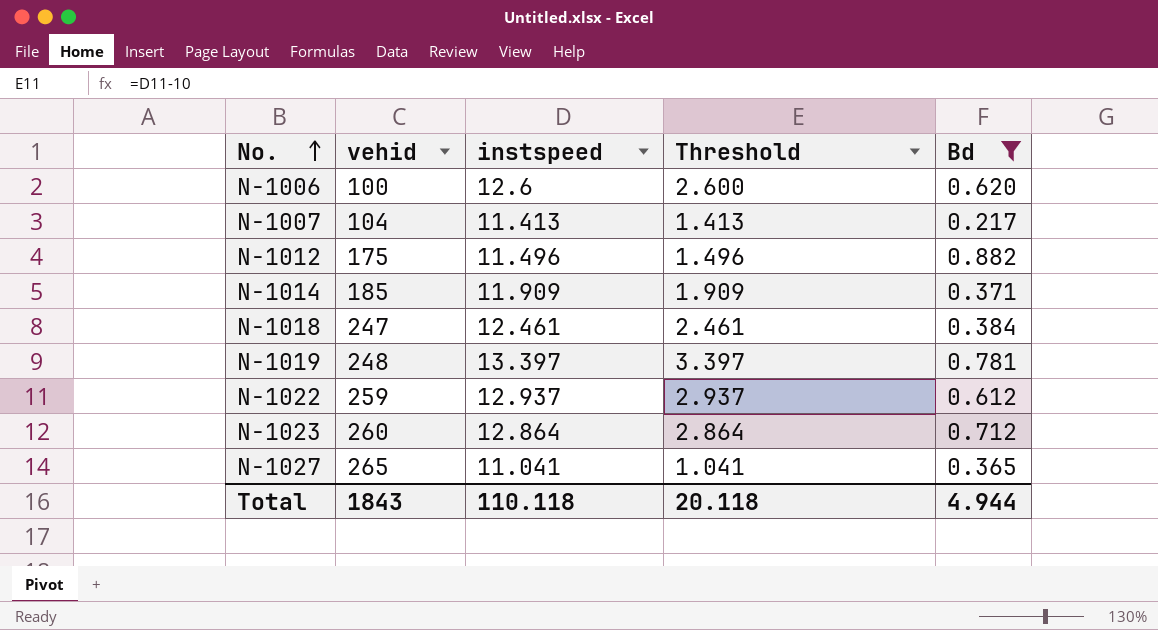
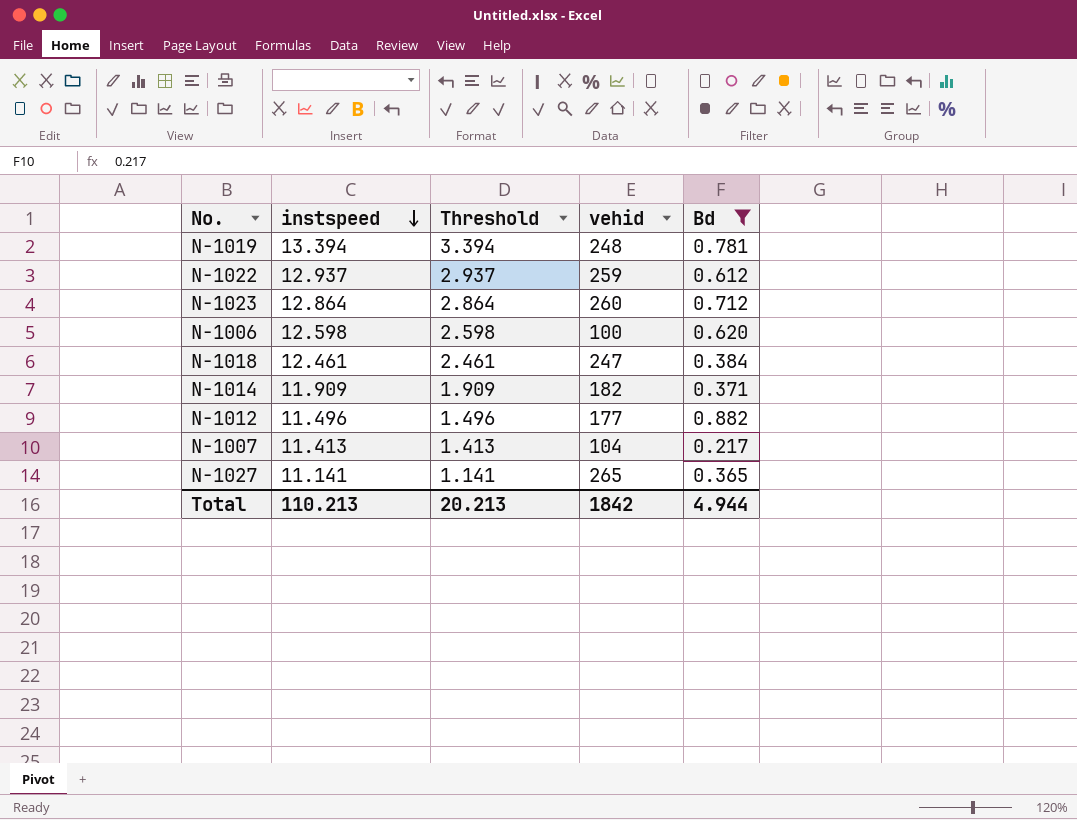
row order: No. ascending -> instspeed descending
column vehid | position: 2 -> 4
N-1019 | instspeed: 13.397 -> 13.394
N-1019 | Threshold: 3.397 -> 3.394
N-1006 | instspeed: 12.6 -> 12.598
N-1006 | Threshold: 2.600 -> 2.598
N-1014 | vehid: 185 -> 182
N-1012 | vehid: 175 -> 177
N-1027 | instspeed: 11.041 -> 11.141
N-1027 | Threshold: 1.041 -> 1.141
Total | instspeed: 110.118 -> 110.213
Total | Threshold: 20.118 -> 20.213
Total | vehid: 1843 -> 1842

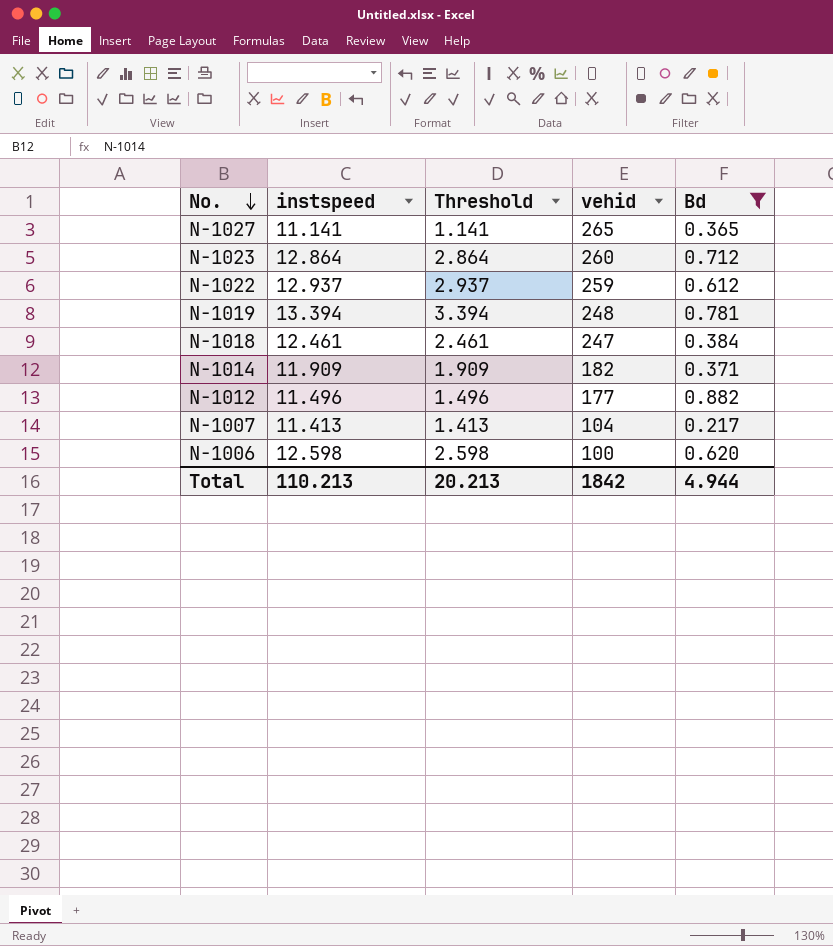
row order: instspeed descending -> No. descending

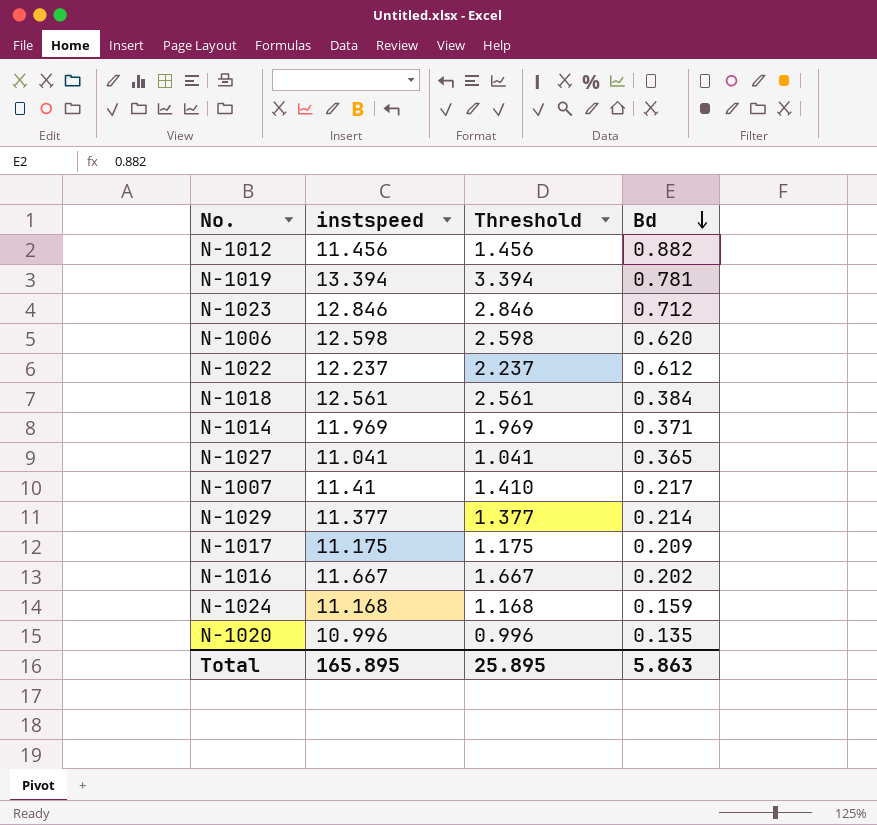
filter: Bd >= 0.217 -> none
row order: No. descending -> Bd descending
column vehid | position: 4 -> none
N-1012 | instspeed: 11.496 -> 11.456
N-1012 | Threshold: 1.496 -> 1.456
N-1023 | instspeed: 12.864 -> 12.846
N-1023 | Threshold: 2.864 -> 2.846
N-1022 | instspeed: 12.937 -> 12.237
N-1022 | Threshold: 2.937 -> 2.237
N-1018 | instspeed: 12.461 -> 12.561
N-1018 | Threshold: 2.461 -> 2.561
N-1014 | instspeed: 11.909 -> 11.969
N-1014 | Threshold: 1.909 -> 1.969
N-1027 | instspeed: 11.141 -> 11.041
N-1027 | Threshold: 1.141 -> 1.041
N-1007 | instspeed: 11.413 -> 11.41
N-1007 | Threshold: 1.413 -> 1.410
Total | instspeed: 110.213 -> 165.895
Total | Threshold: 20.213 -> 25.895
Total | Bd: 4.944 -> 5.863

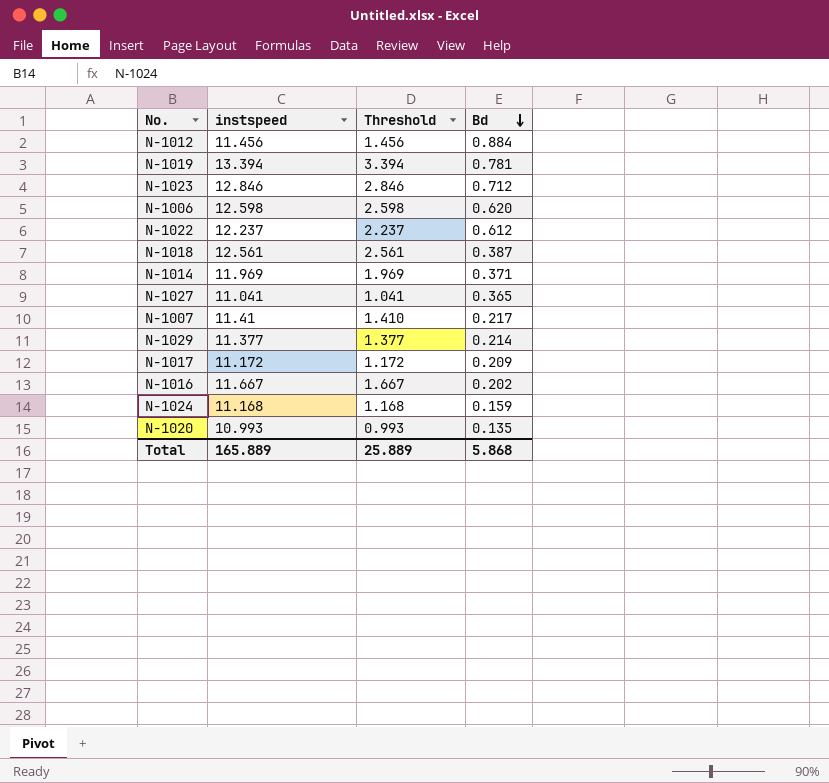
N-1012 | Bd: 0.882 -> 0.884
N-1018 | Bd: 0.384 -> 0.387
N-1017 | instspeed: 11.175 -> 11.172
N-1017 | Threshold: 1.175 -> 1.172
N-1020 | instspeed: 10.996 -> 10.993
N-1020 | Threshold: 0.996 -> 0.993
Total | instspeed: 165.895 -> 165.889
Total | Threshold: 25.895 -> 25.889
Total | Bd: 5.863 -> 5.868

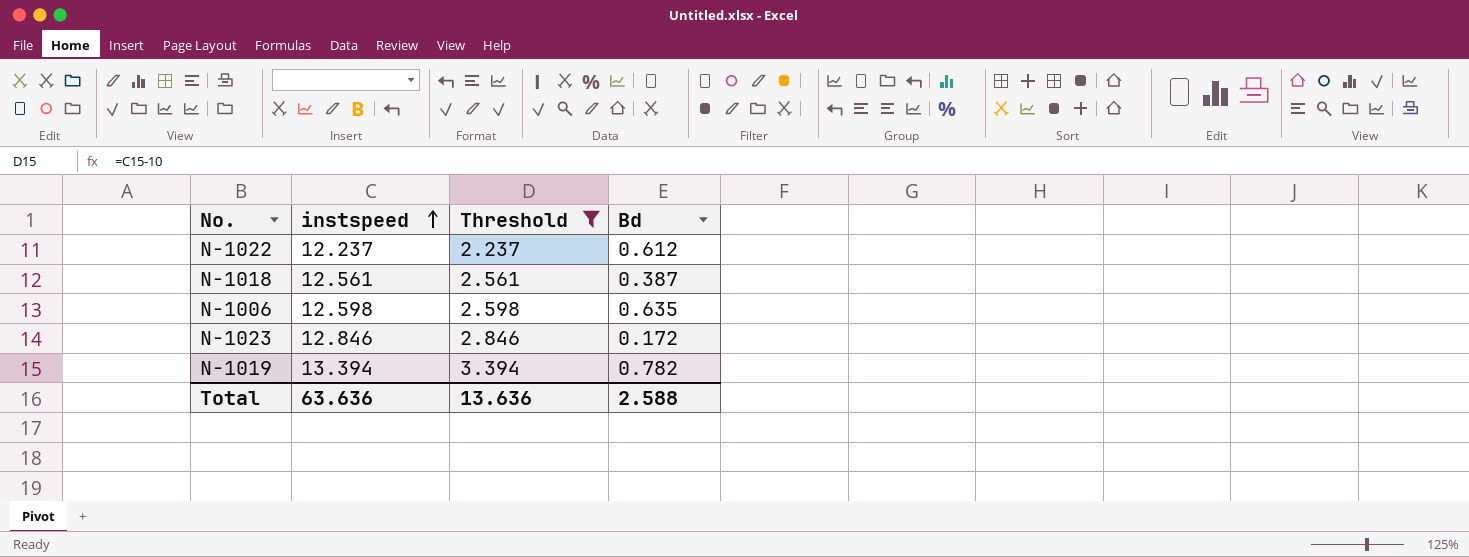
filter: none -> Threshold >= 2.237
row order: Bd descending -> instspeed ascending
N-1006 | Bd: 0.620 -> 0.635
N-1023 | Bd: 0.712 -> 0.172
N-1019 | Bd: 0.781 -> 0.782
Total | instspeed: 165.889 -> 63.636
Total | Threshold: 25.889 -> 13.636
Total | Bd: 5.868 -> 2.588

